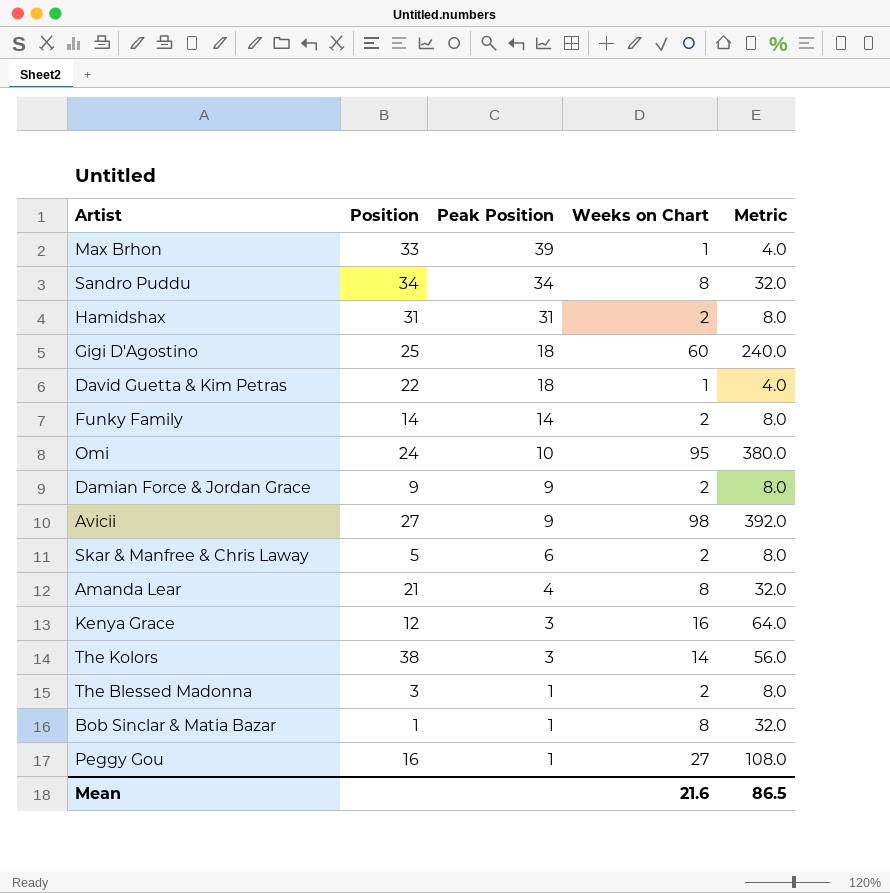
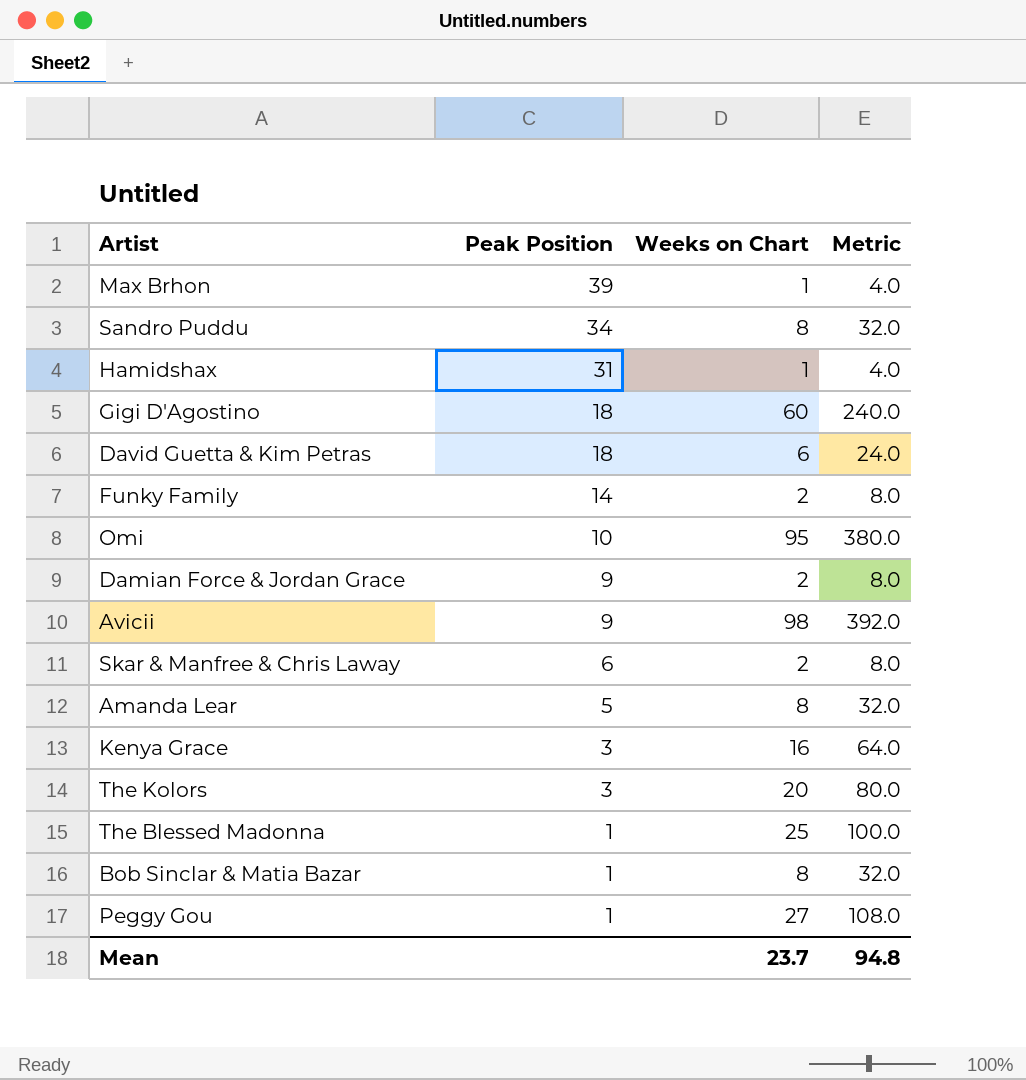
column Position | position: 2 -> none
Hamidshax | Weeks on Chart: 2 -> 1
Hamidshax | Metric: 8.0 -> 4.0
David Guetta & Kim Petras | Weeks on Chart: 1 -> 6
David Guetta & Kim Petras | Metric: 4.0 -> 24.0
Amanda Lear | Peak Position: 4 -> 5
The Kolors | Weeks on Chart: 14 -> 20
The Kolors | Metric: 56.0 -> 80.0
The Blessed Madonna | Weeks on Chart: 2 -> 25
The Blessed Madonna | Metric: 8.0 -> 100.0
Mean | Weeks on Chart: 21.6 -> 23.7
Mean | Metric: 86.5 -> 94.8

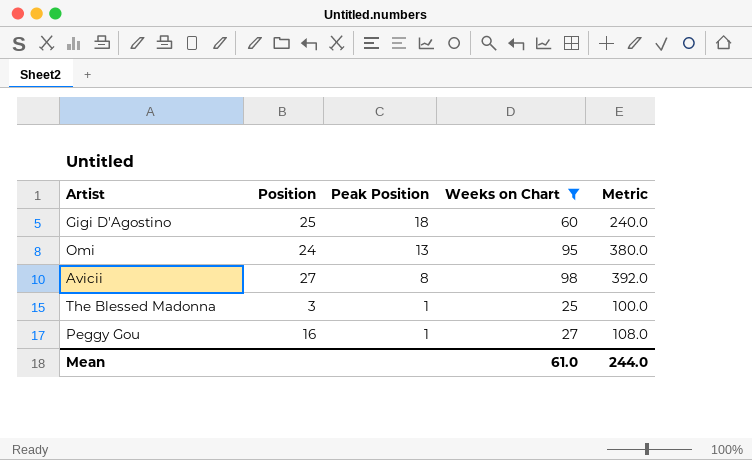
filter: none -> Weeks on Chart >= 25
column Position | position: none -> 2
Omi | Peak Position: 10 -> 13
Avicii | Peak Position: 9 -> 8
Mean | Weeks on Chart: 23.7 -> 61.0
Mean | Metric: 94.8 -> 244.0

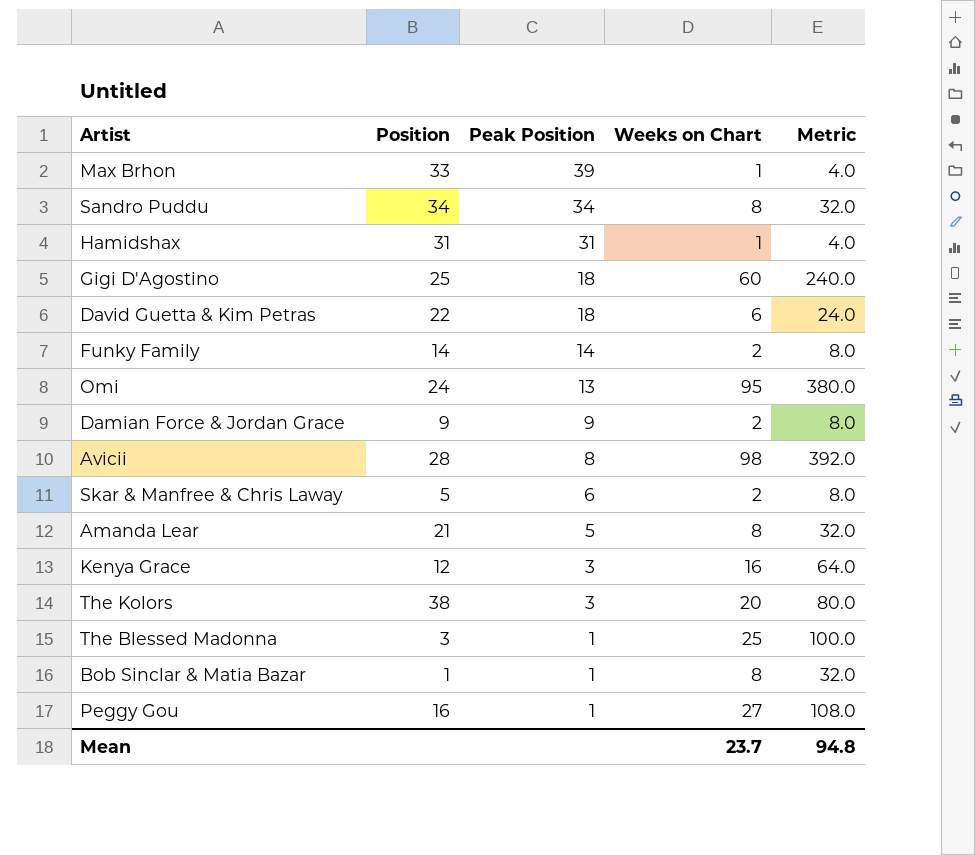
filter: Weeks on Chart >= 25 -> none
Avicii | Position: 27 -> 28
Mean | Weeks on Chart: 61.0 -> 23.7
Mean | Metric: 244.0 -> 94.8

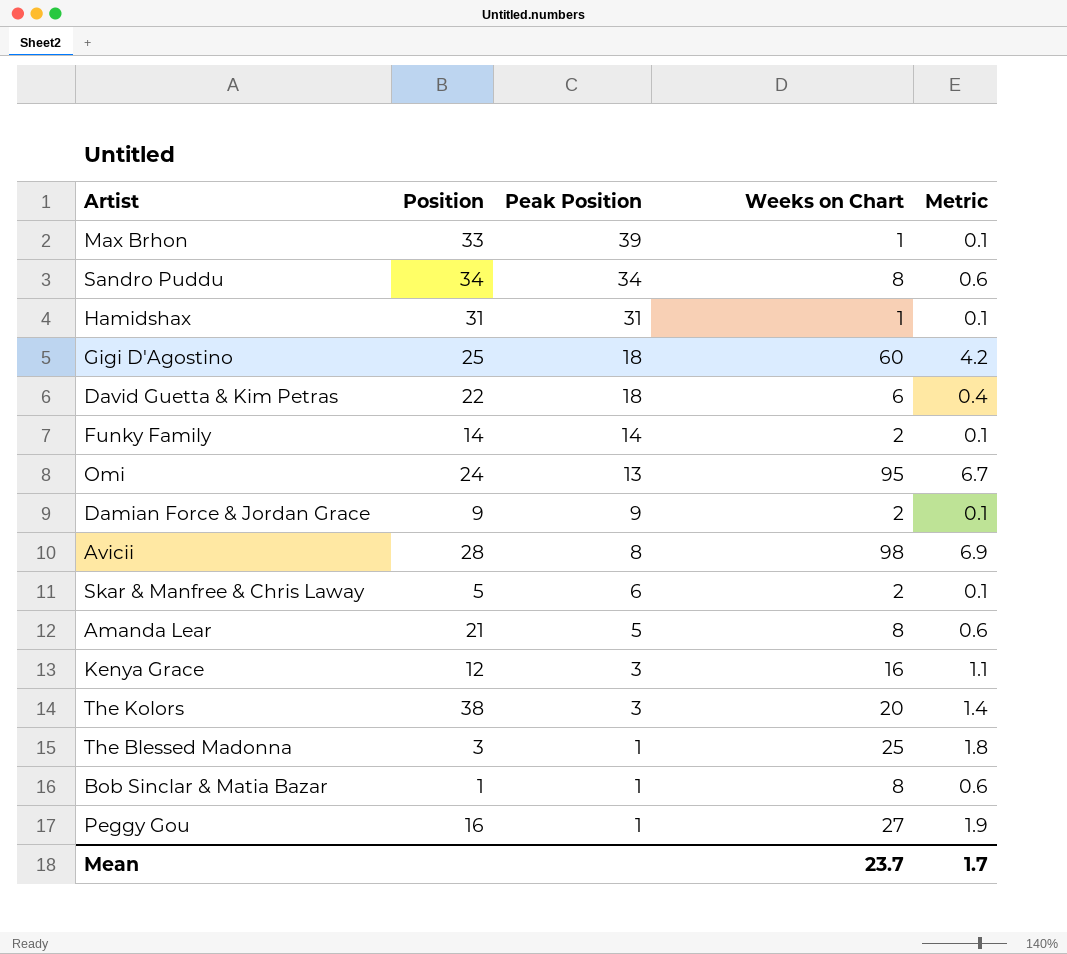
column Metric | formula: [Weeks on Chart] * 4 -> [Weeks on Chart] * 0.07
Mean | Metric: 94.8 -> 1.7

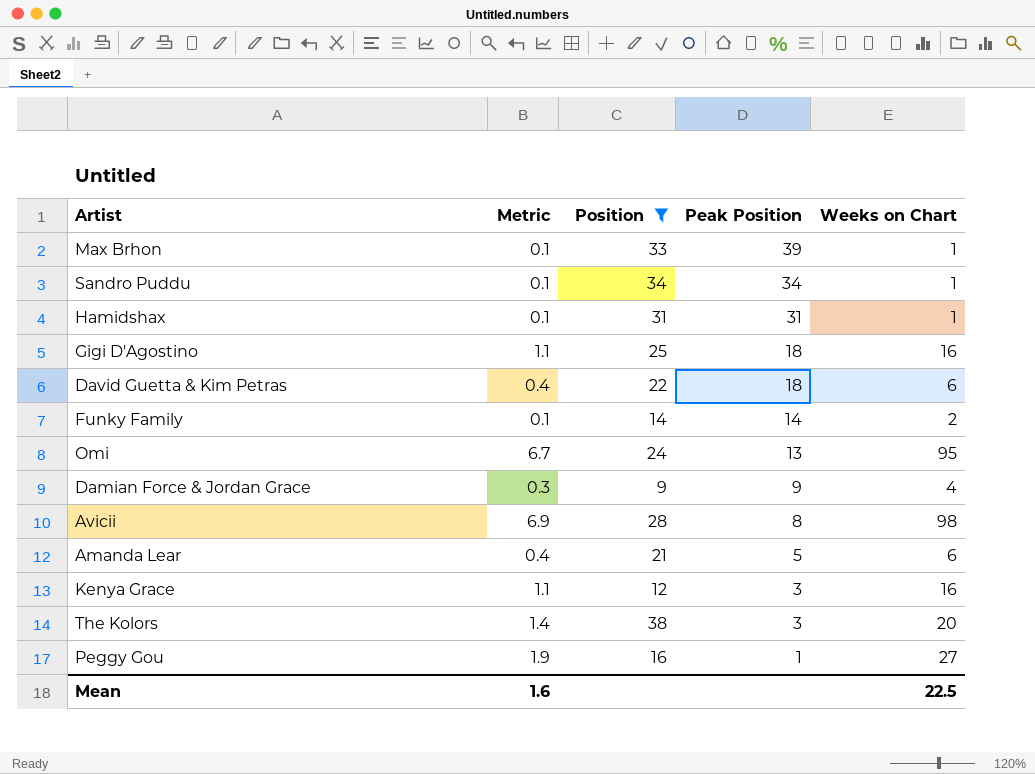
filter: none -> Position >= 9
column Metric | position: 5 -> 2
Sandro Puddu | Metric: 0.6 -> 0.1
Sandro Puddu | Weeks on Chart: 8 -> 1
Gigi D'Agostino | Metric: 4.2 -> 1.1
Gigi D'Agostino | Weeks on Chart: 60 -> 16
Damian Force & Jordan Grace | Metric: 0.1 -> 0.3
Damian Force & Jordan Grace | Weeks on Chart: 2 -> 4
Amanda Lear | Metric: 0.6 -> 0.4
Amanda Lear | Weeks on Chart: 8 -> 6
Mean | Metric: 1.7 -> 1.6
Mean | Weeks on Chart: 23.7 -> 22.5

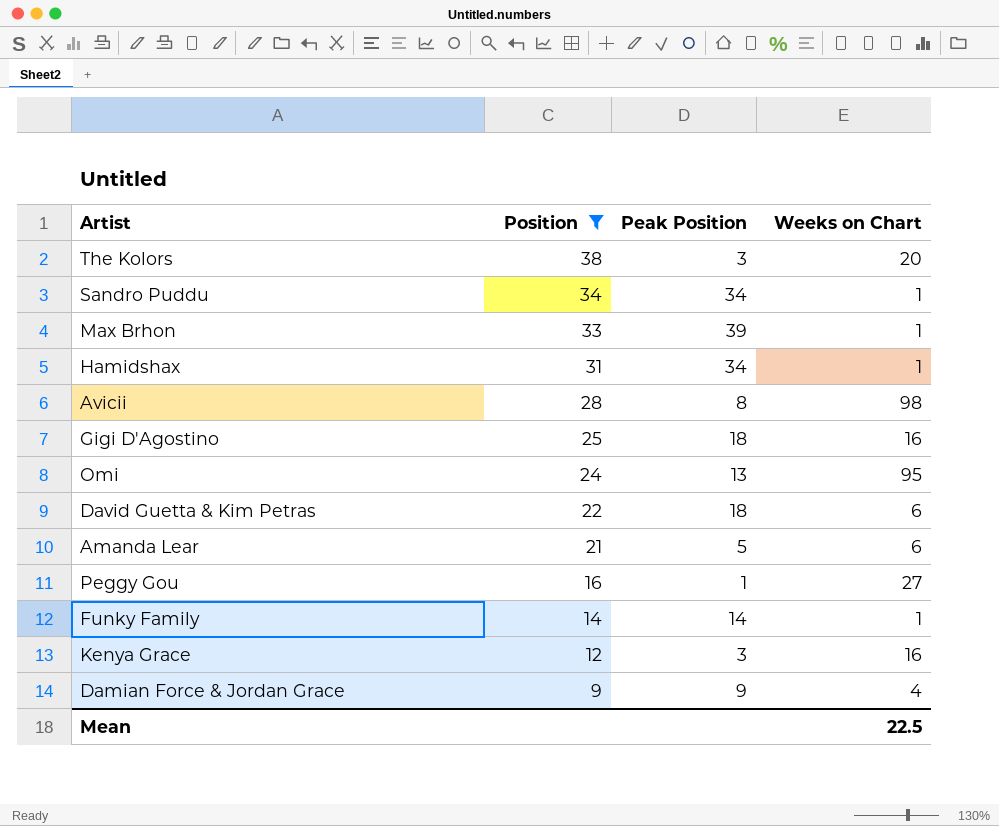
row order: Peak Position descending -> Position descending
column Metric | formula: [Weeks on Chart] * 0.07 -> none
Hamidshax | Peak Position: 31 -> 34
Funky Family | Weeks on Chart: 2 -> 1

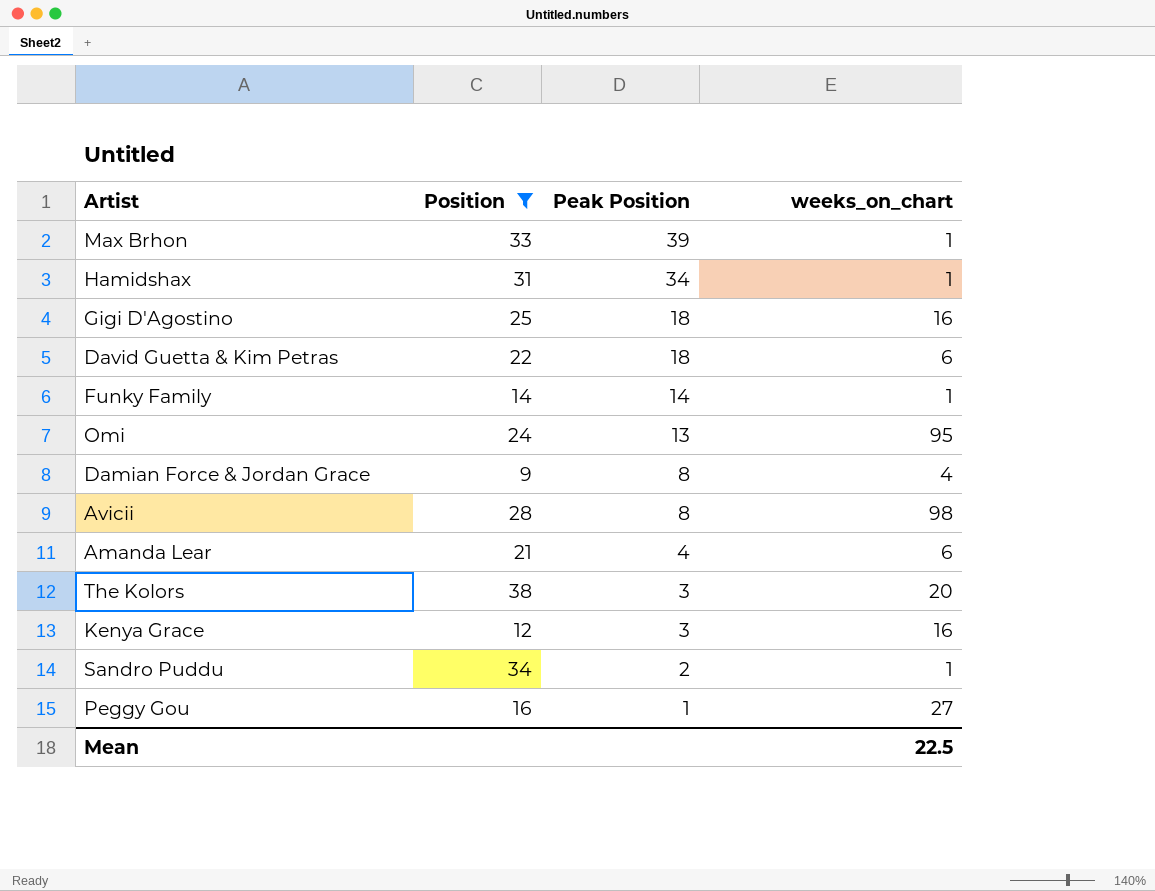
row order: Position descending -> Peak Position descending
column name: Weeks on Chart -> weeks_on_chart
Damian Force & Jordan Grace | Peak Position: 9 -> 8
Amanda Lear | Peak Position: 5 -> 4
Sandro Puddu | Peak Position: 34 -> 2

